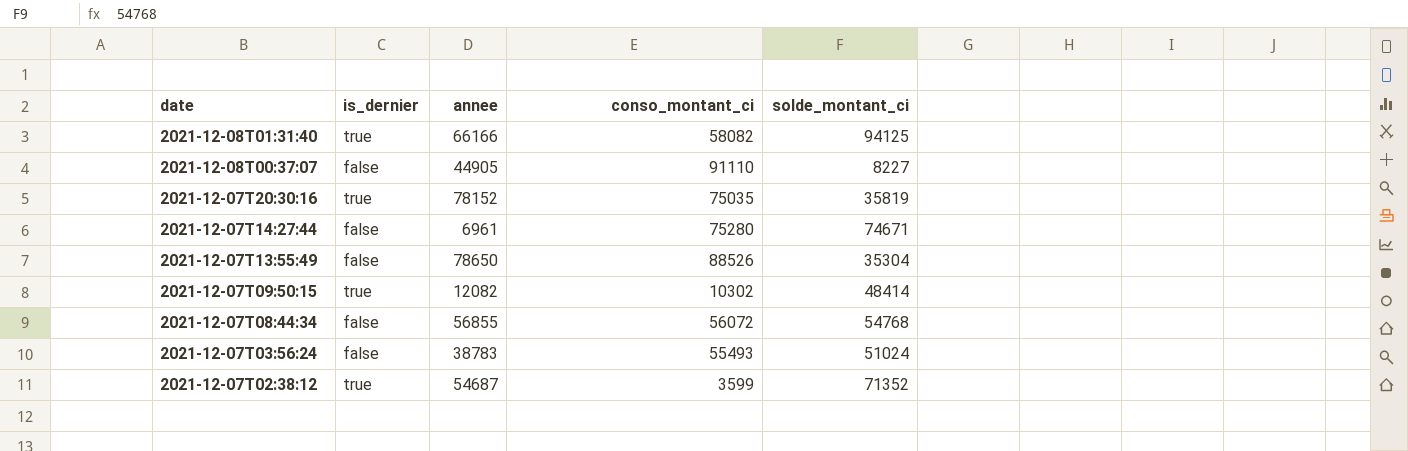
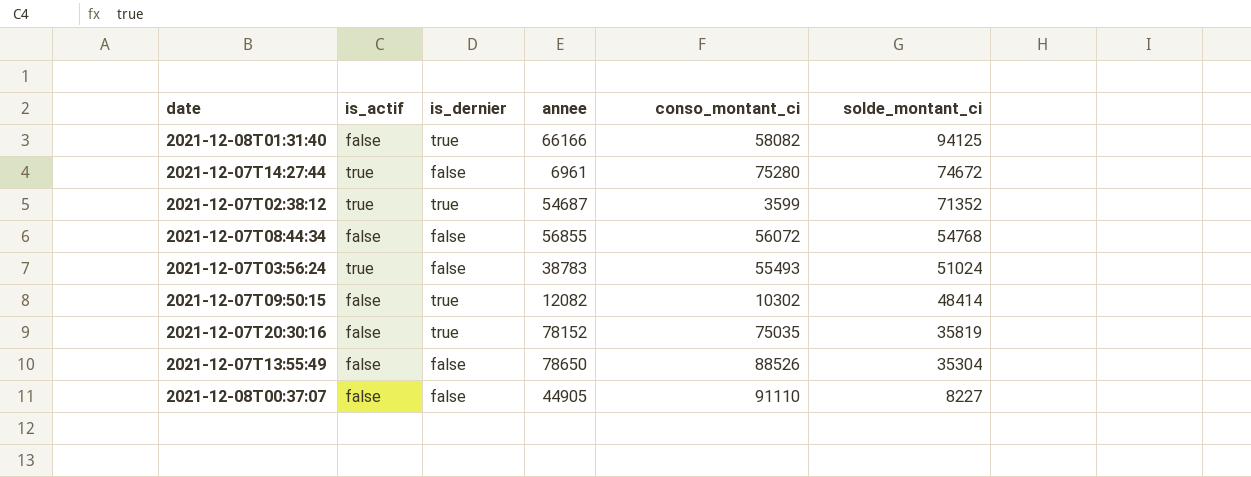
row order: date descending -> solde_montant_ci descending
column is_actif | position: none -> 2
2021-12-07T14:27:44 | solde_montant_ci: 74671 -> 74672

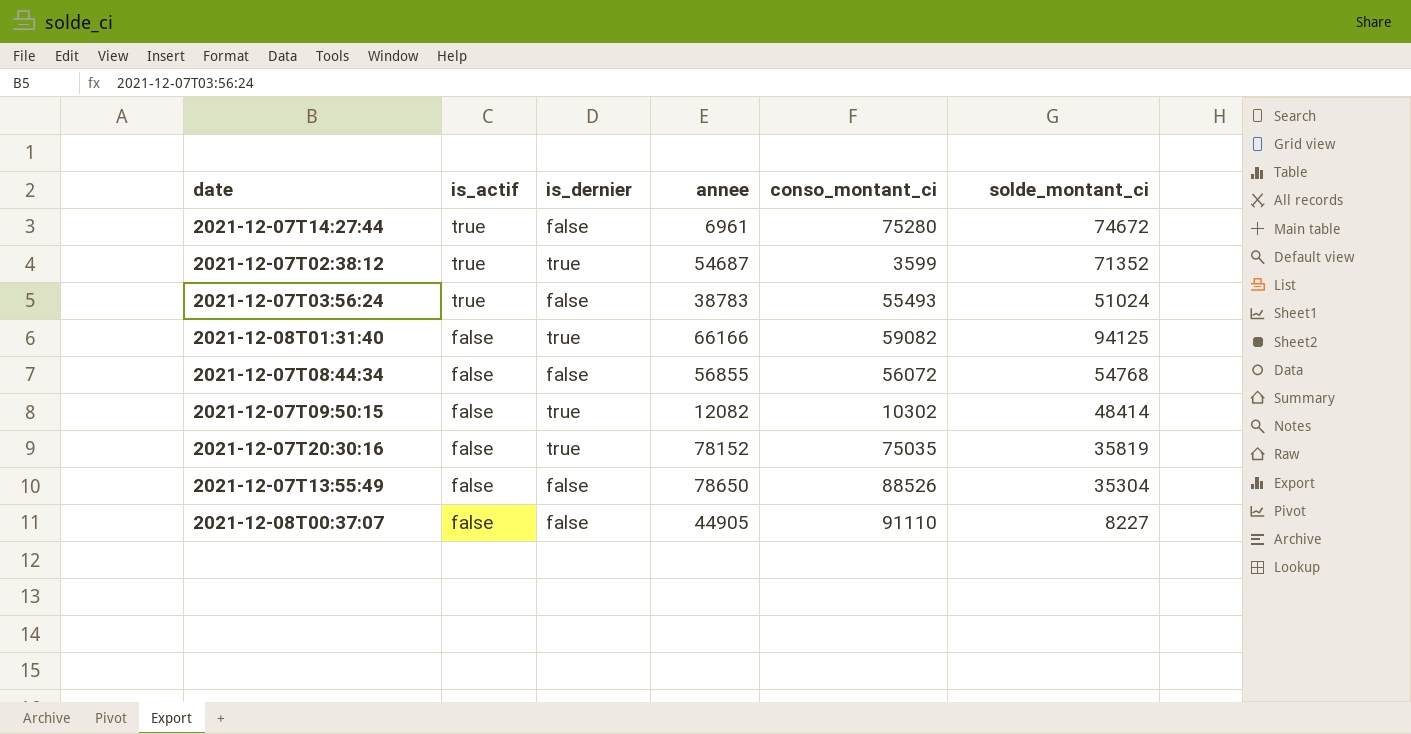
row order: solde_montant_ci descending -> is_actif descending
2021-12-08T01:31:40 | conso_montant_ci: 58082 -> 59082

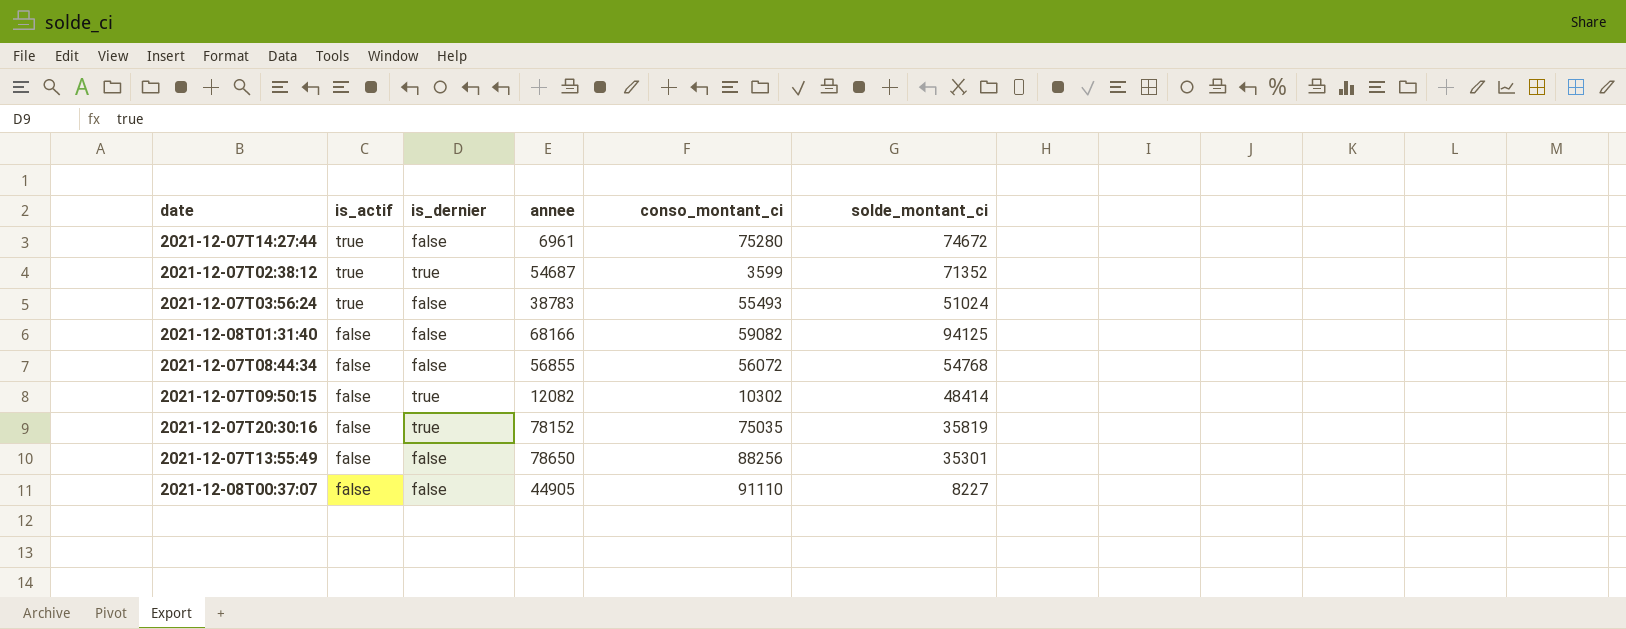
2021-12-08T01:31:40 | is_dernier: true -> false
2021-12-08T01:31:40 | annee: 66166 -> 68166
2021-12-07T13:55:49 | conso_montant_ci: 88526 -> 88256
2021-12-07T13:55:49 | solde_montant_ci: 35304 -> 35301

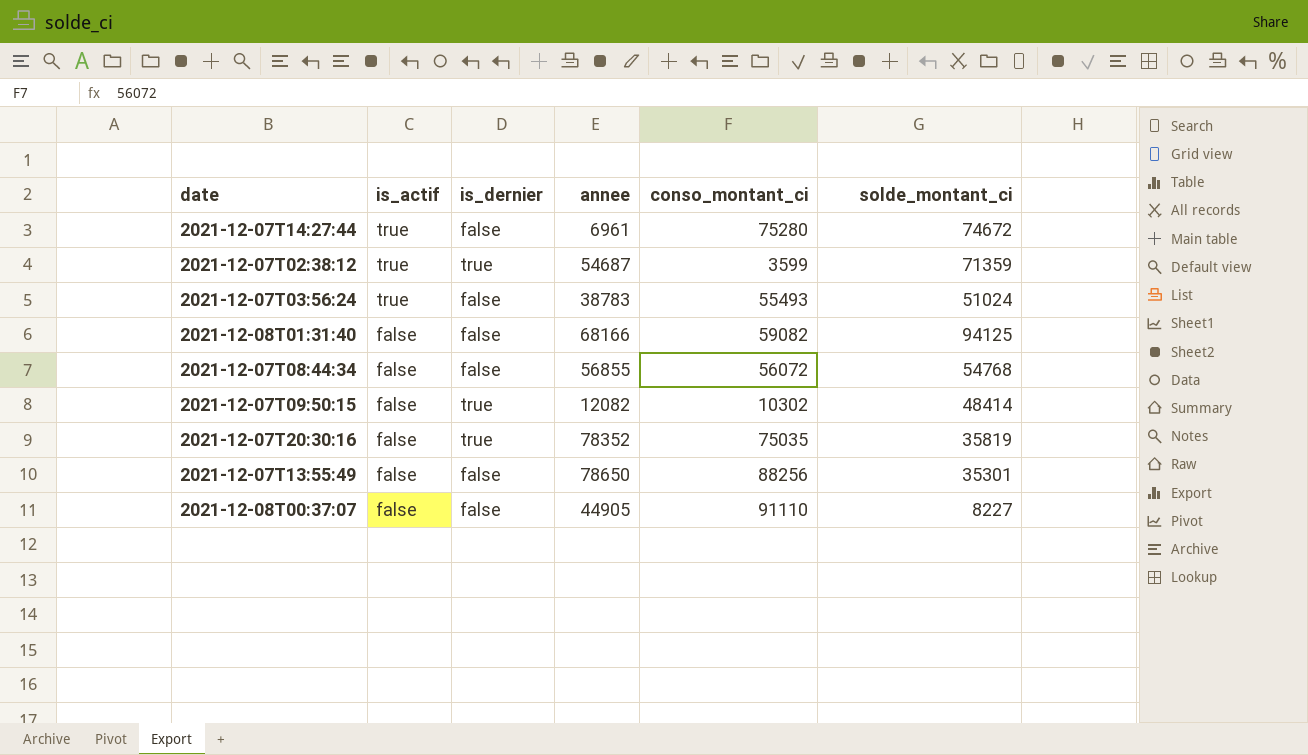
2021-12-07T02:38:12 | solde_montant_ci: 71352 -> 71359
2021-12-07T20:30:16 | annee: 78152 -> 78352

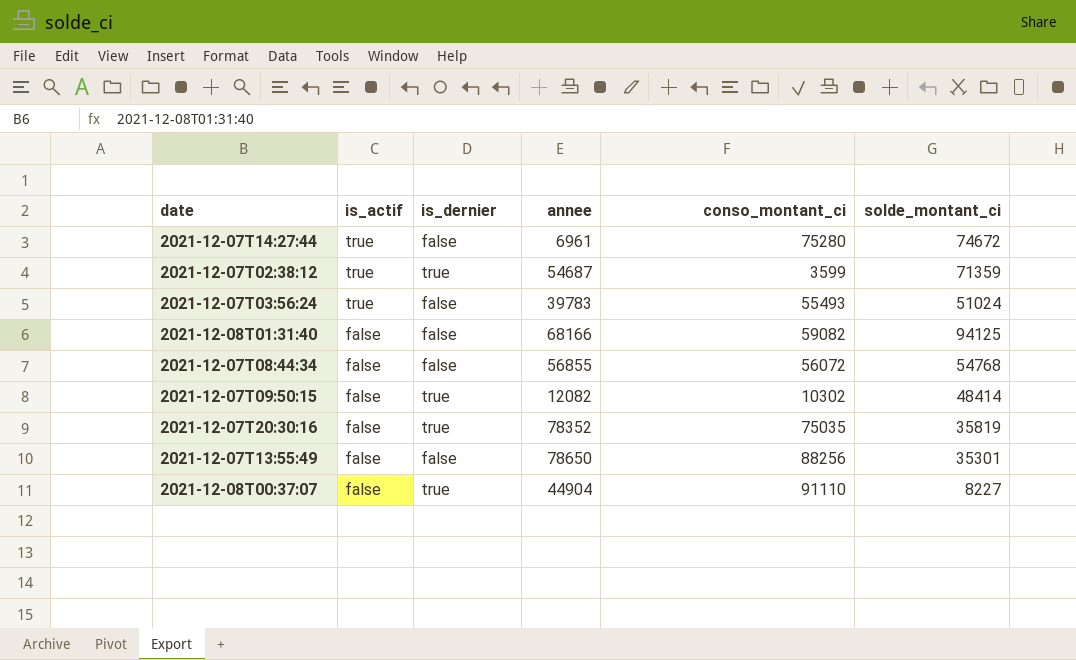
2021-12-07T03:56:24 | annee: 38783 -> 39783
2021-12-08T00:37:07 | is_dernier: false -> true
2021-12-08T00:37:07 | annee: 44905 -> 44904

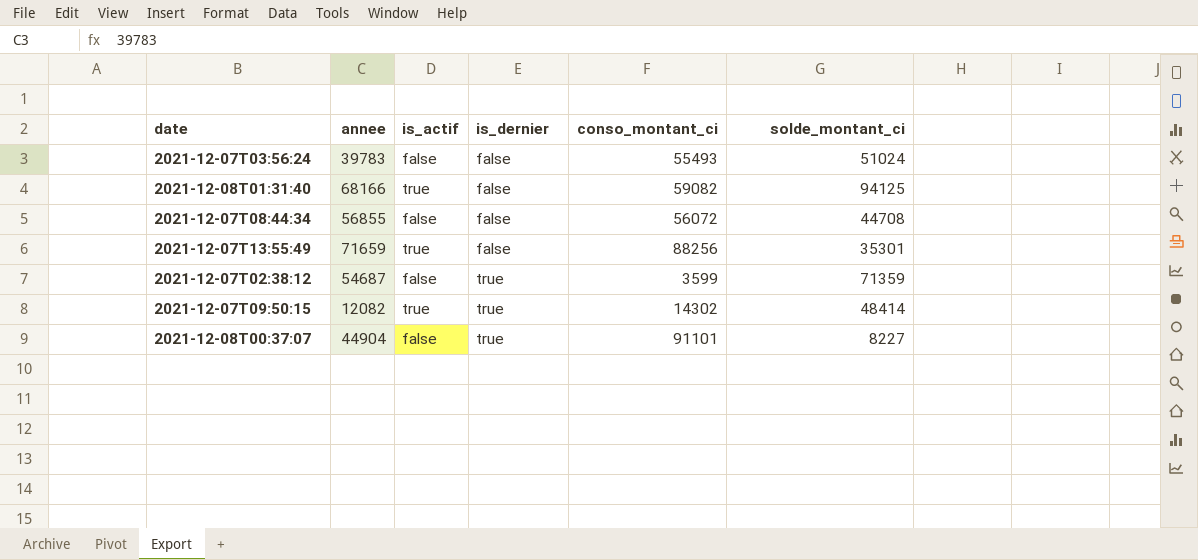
row order: is_actif descending -> is_dernier ascending
column annee | position: 4 -> 2
row 2021-12-07T14:27:44: true | false | 6961 | 75280 | 74672 -> none
row 2021-12-07T20:30:16: false | true | 78352 | 75035 | 35819 -> none
2021-12-07T03:56:24 | is_actif: true -> false
2021-12-08T01:31:40 | is_actif: false -> true
2021-12-07T08:44:34 | solde_montant_ci: 54768 -> 44708
2021-12-07T13:55:49 | annee: 78650 -> 71659
2021-12-07T13:55:49 | is_actif: false -> true
2021-12-07T02:38:12 | is_actif: true -> false
2021-12-07T09:50:15 | is_actif: false -> true
2021-12-07T09:50:15 | conso_montant_ci: 10302 -> 14302
2021-12-08T00:37:07 | conso_montant_ci: 91110 -> 91101

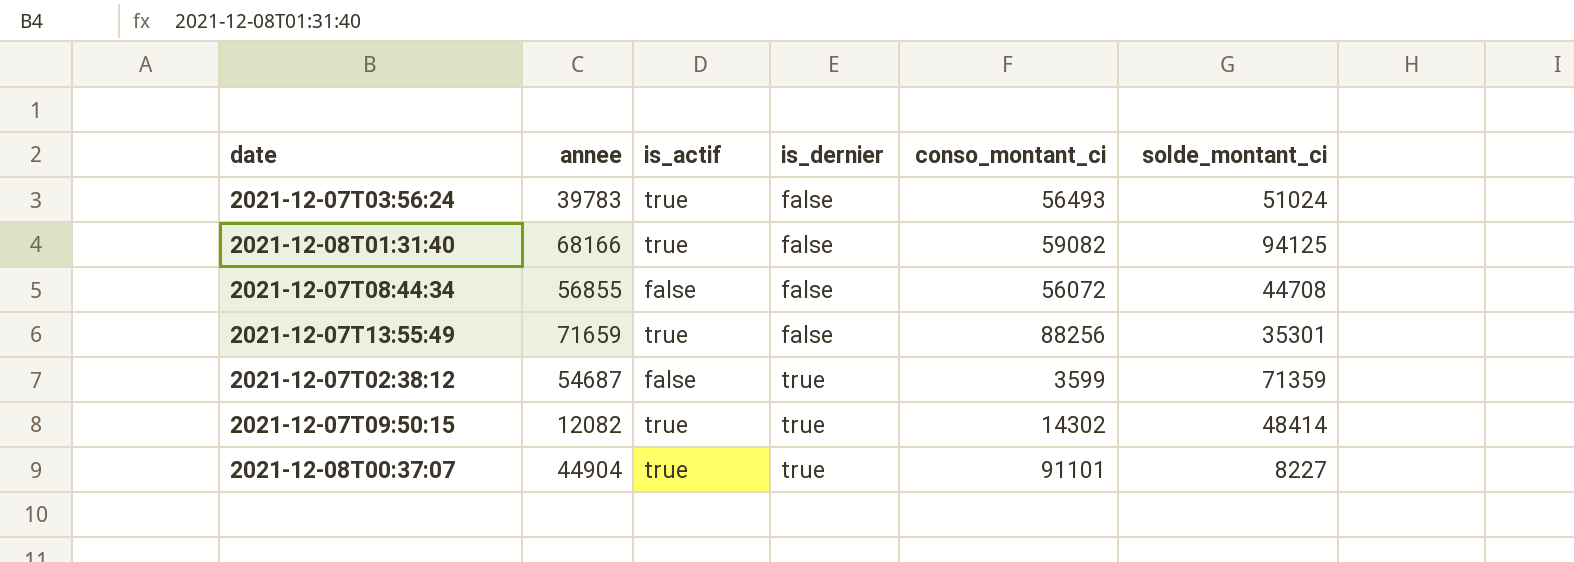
2021-12-07T03:56:24 | is_actif: false -> true
2021-12-07T03:56:24 | conso_montant_ci: 55493 -> 56493
2021-12-08T00:37:07 | is_actif: false -> true

